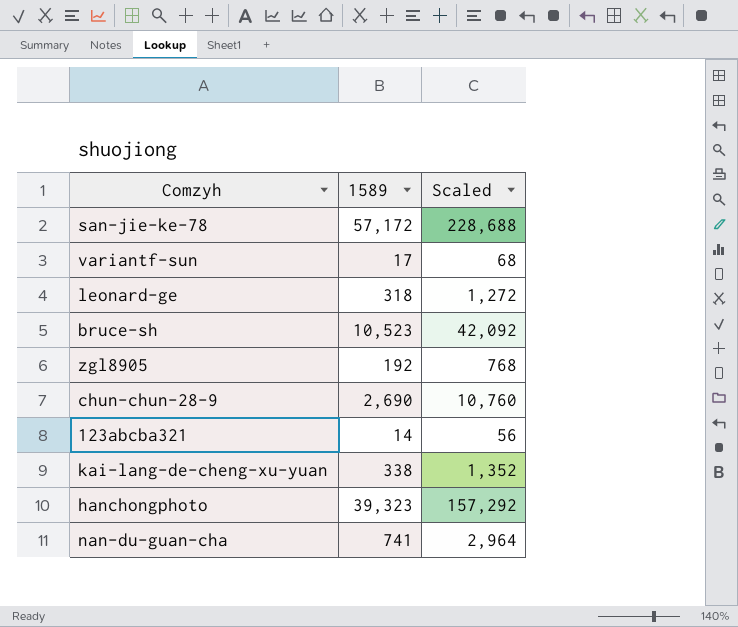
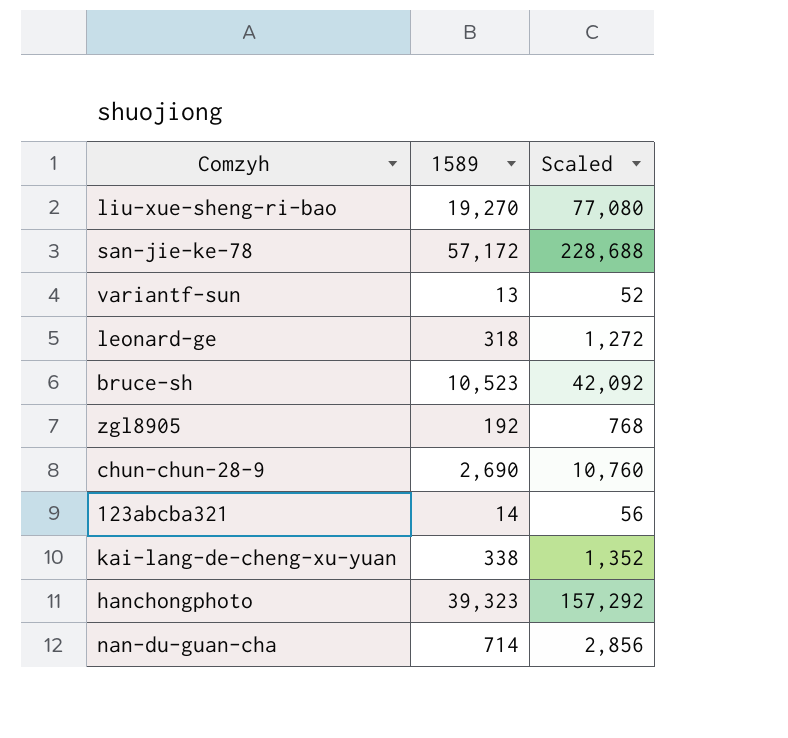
row liu-xue-sheng-ri-bao: none -> 19,270 | 77,080
variantf-sun | 1589: 17 -> 13
variantf-sun | Scaled: 68 -> 52
nan-du-guan-cha | 1589: 741 -> 714
nan-du-guan-cha | Scaled: 2,964 -> 2,856

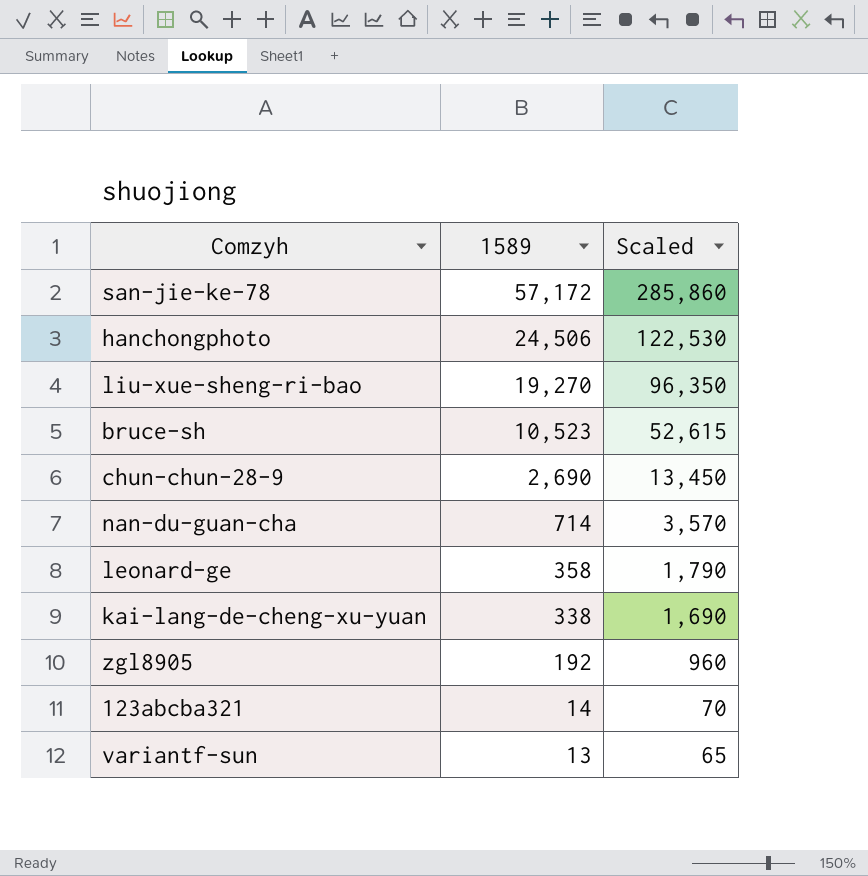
row order: none -> 1589 descending
column Scaled | formula: [1589] * 4 -> [1589] * 5
hanchongphoto | 1589: 39,323 -> 24,506
leonard-ge | 1589: 318 -> 358

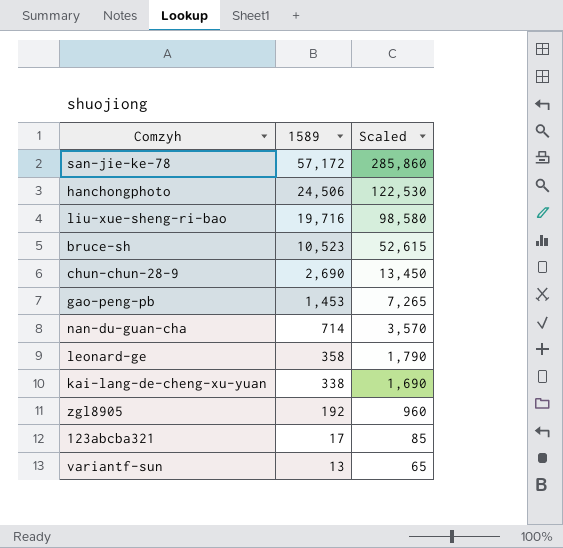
liu-xue-sheng-ri-bao | 1589: 19,270 -> 19,716
liu-xue-sheng-ri-bao | Scaled: 96,350 -> 98,580
row gao-peng-pb: none -> 1,453 | 7,265
123abcba321 | 1589: 14 -> 17
123abcba321 | Scaled: 70 -> 85

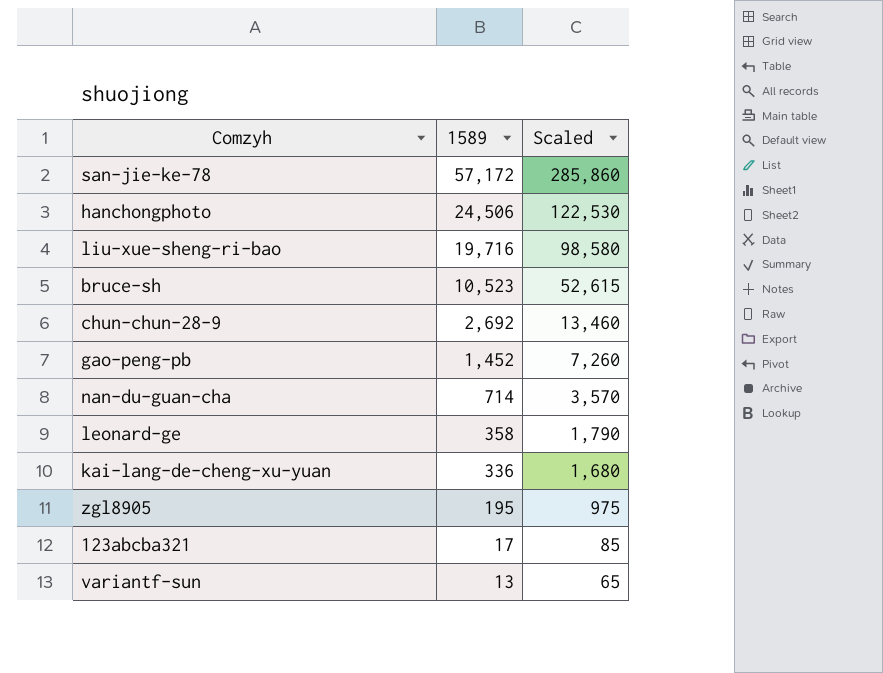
chun-chun-28-9 | 1589: 2,690 -> 2,692
chun-chun-28-9 | Scaled: 13,450 -> 13,460
gao-peng-pb | 1589: 1,453 -> 1,452
gao-peng-pb | Scaled: 7,265 -> 7,260
kai-lang-de-cheng-xu-yuan | 1589: 338 -> 336
kai-lang-de-cheng-xu-yuan | Scaled: 1,690 -> 1,680
zgl8905 | 1589: 192 -> 195
zgl8905 | Scaled: 960 -> 975

